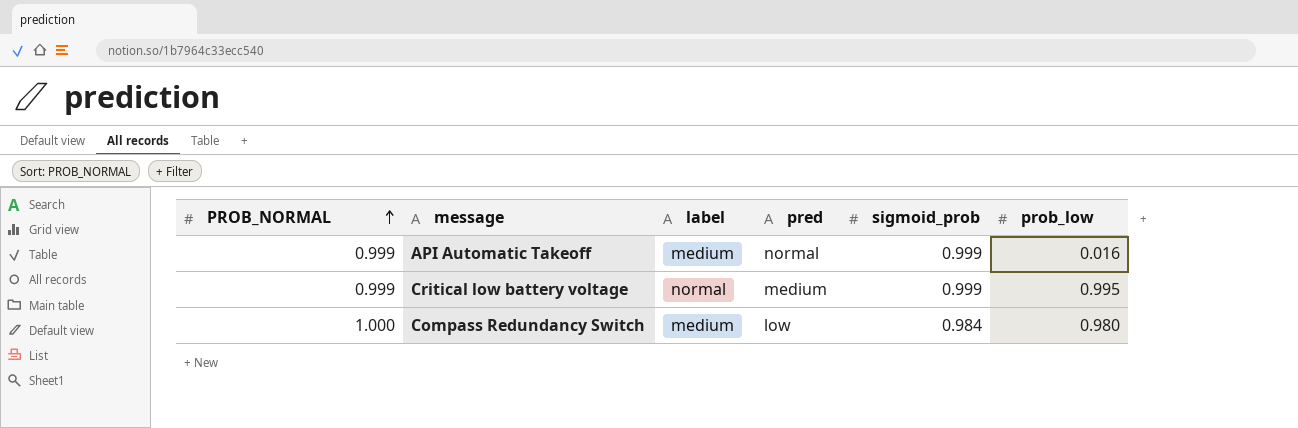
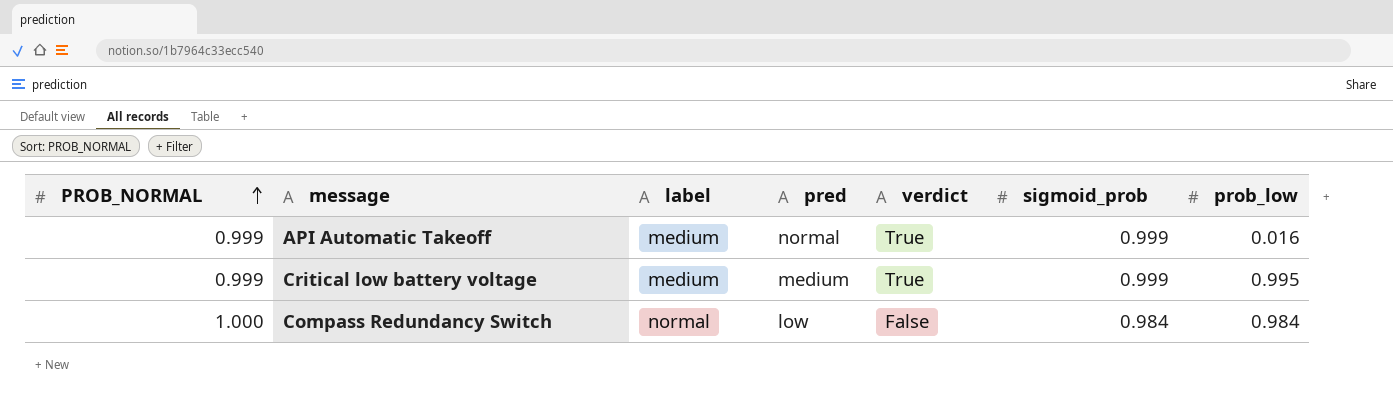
column verdict | position: none -> 5
Critical low battery voltage | label: normal -> medium
Compass Redundancy Switch | label: medium -> normal
Compass Redundancy Switch | prob_low: 0.980 -> 0.984

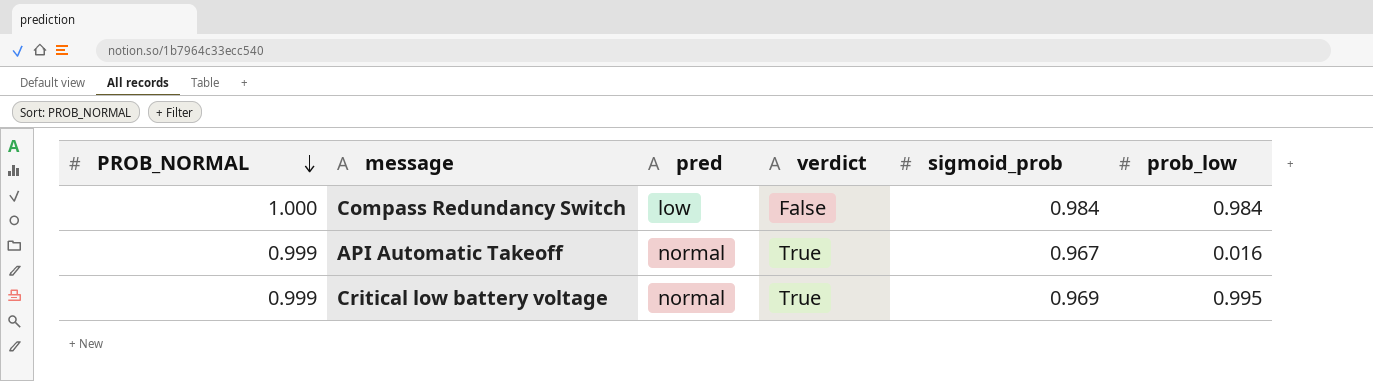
row order: PROB_NORMAL ascending -> PROB_NORMAL descending
column label | position: 3 -> none
API Automatic Takeoff | sigmoid_prob: 0.999 -> 0.967
Critical low battery voltage | pred: medium -> normal
Critical low battery voltage | sigmoid_prob: 0.999 -> 0.969

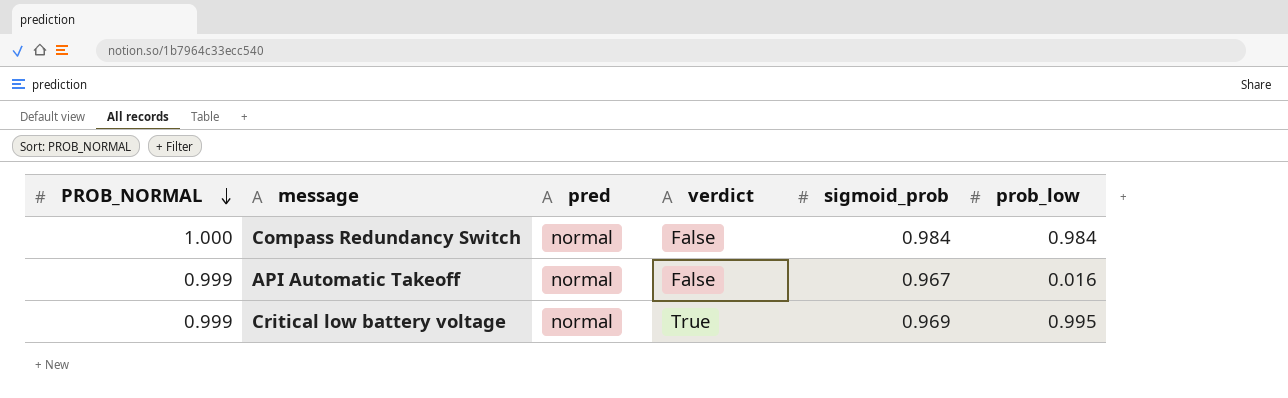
Compass Redundancy Switch | pred: low -> normal
API Automatic Takeoff | verdict: True -> False

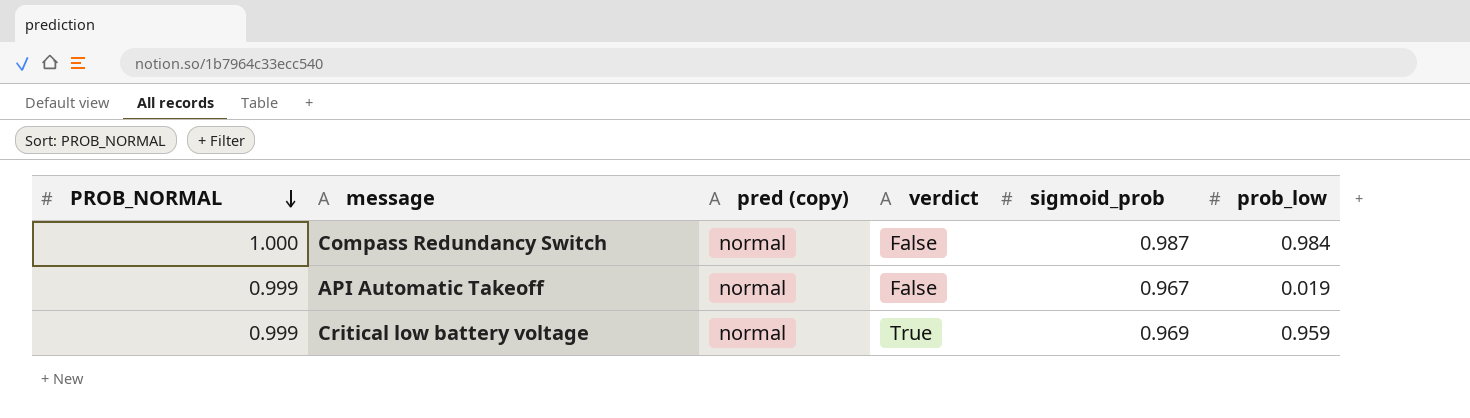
column name: pred -> pred (copy)
Compass Redundancy Switch | sigmoid_prob: 0.984 -> 0.987
API Automatic Takeoff | prob_low: 0.016 -> 0.019
Critical low battery voltage | prob_low: 0.995 -> 0.959

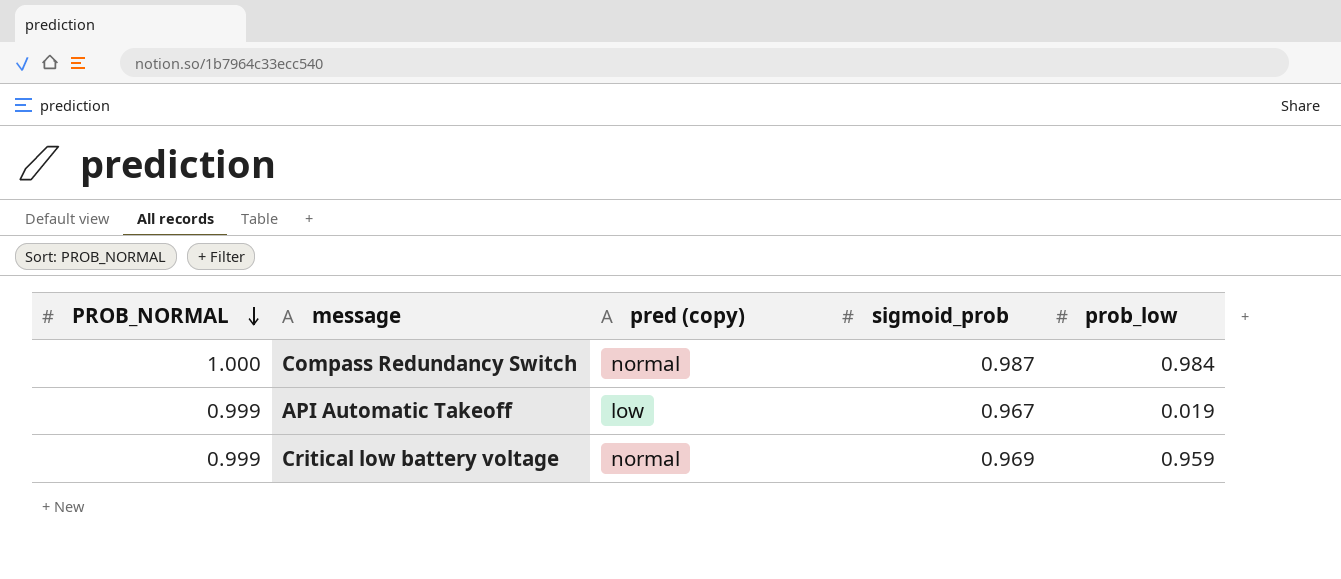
column verdict | position: 4 -> none
API Automatic Takeoff | pred (copy): normal -> low

